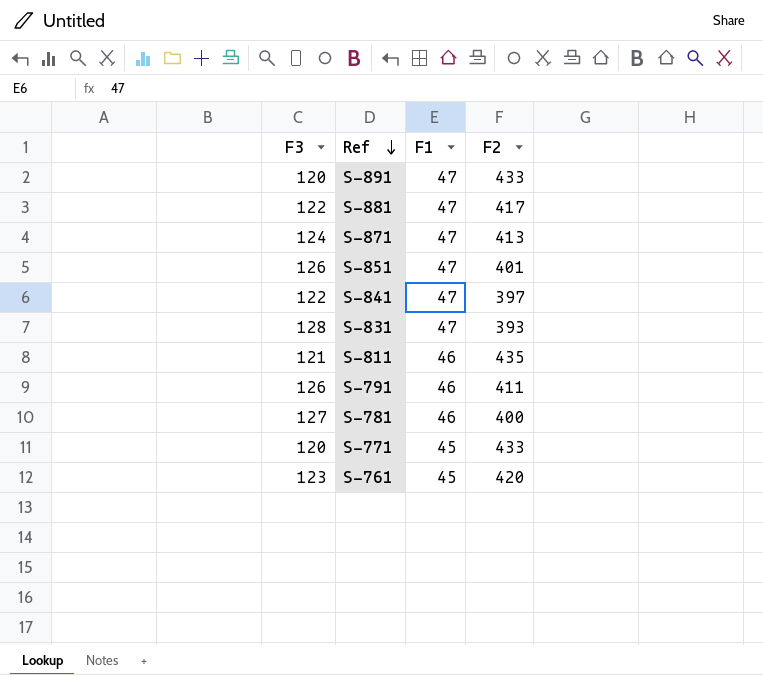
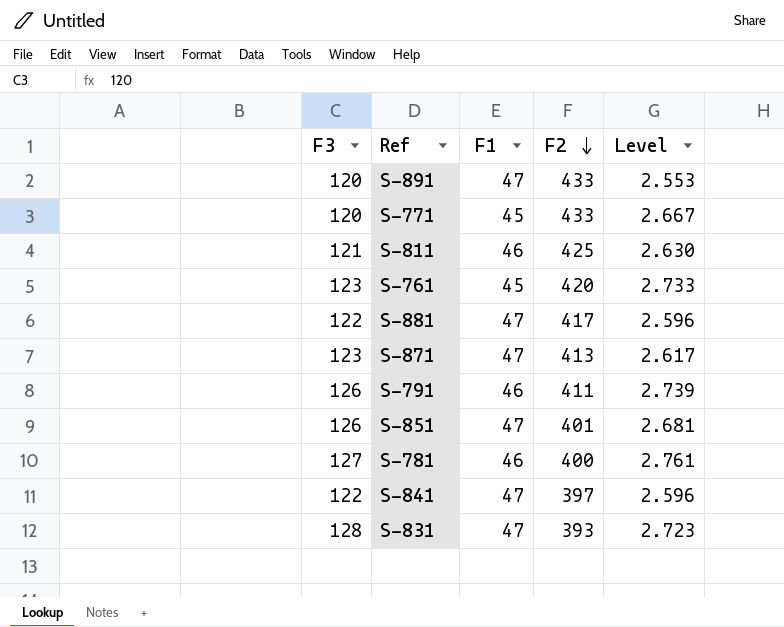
row order: Ref descending -> F2 descending
column Level | formula: none -> [F3] / [F1]
S-811 | F2: 435 -> 425
S-871 | F3: 124 -> 123

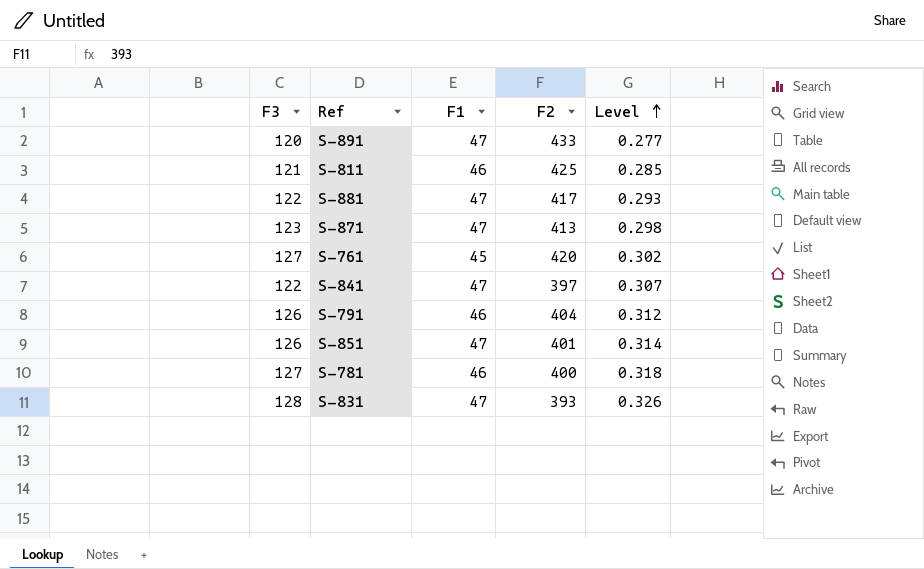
row order: F2 descending -> Level ascending
column Level | formula: [F3] / [F1] -> [F3] / [F2]
row S-771: 120 | 45 | 433 | 2.667 -> none
S-761 | F3: 123 -> 127
S-791 | F2: 411 -> 404

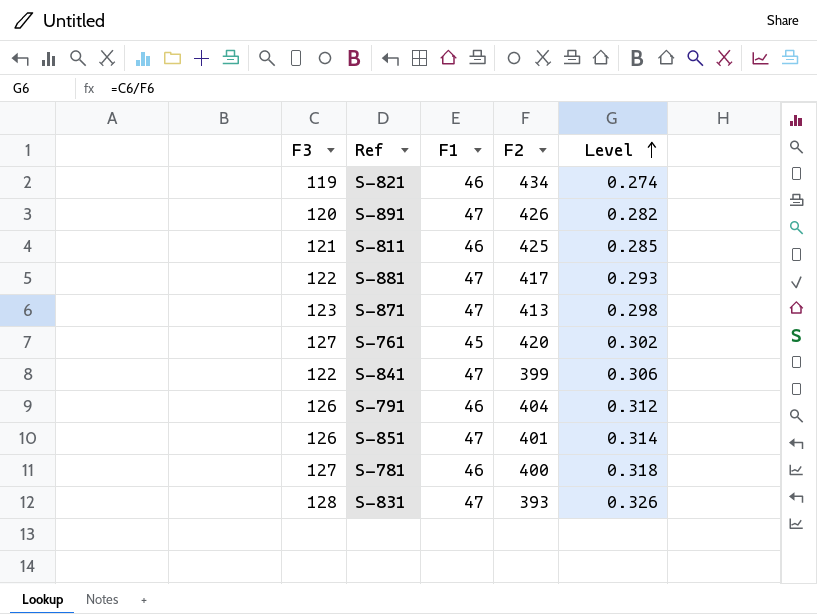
row S-821: none -> 119 | 46 | 434 | 0.274
S-891 | F2: 433 -> 426
S-891 | Level: 0.277 -> 0.282
S-841 | F2: 397 -> 399
S-841 | Level: 0.307 -> 0.306

